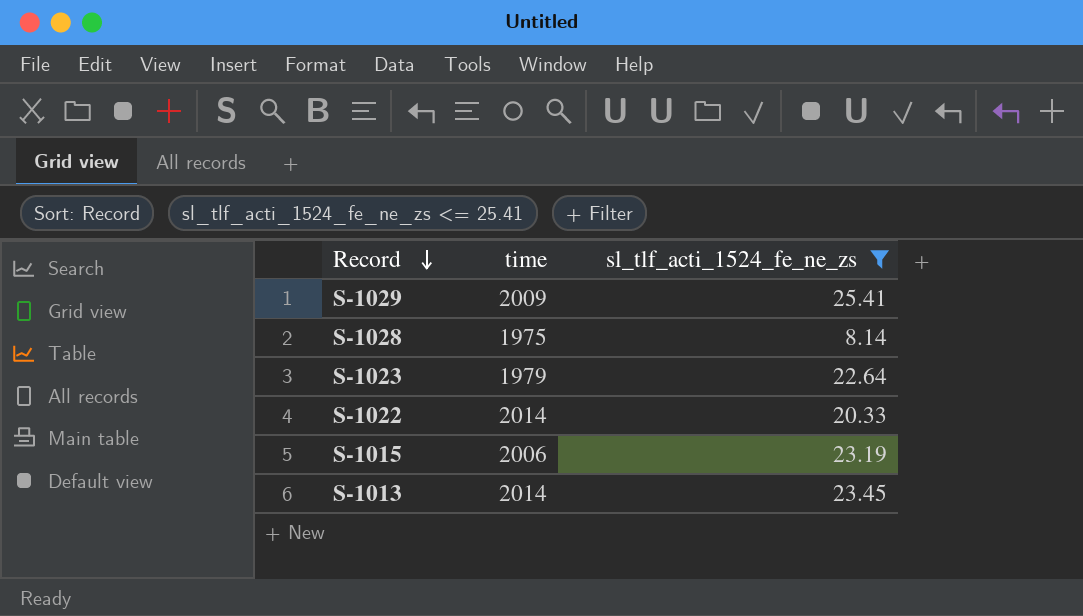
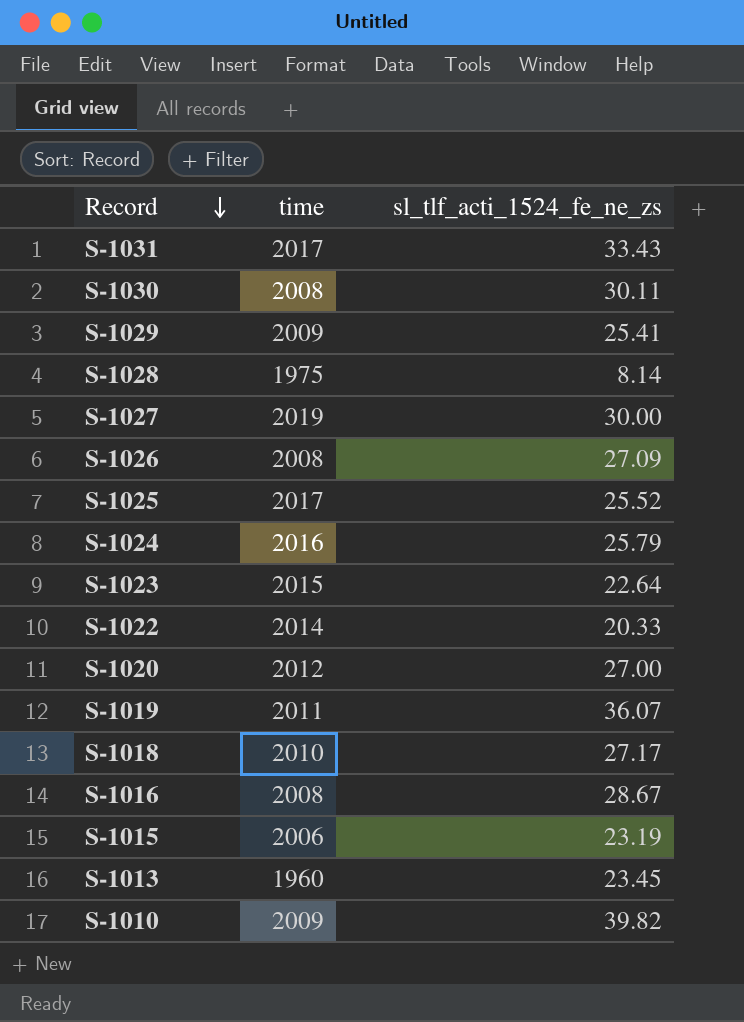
filter: sl_tlf_acti_1524_fe_ne_zs <= 25.41 -> none
S-1023 | time: 1979 -> 2015
S-1013 | time: 2014 -> 1960

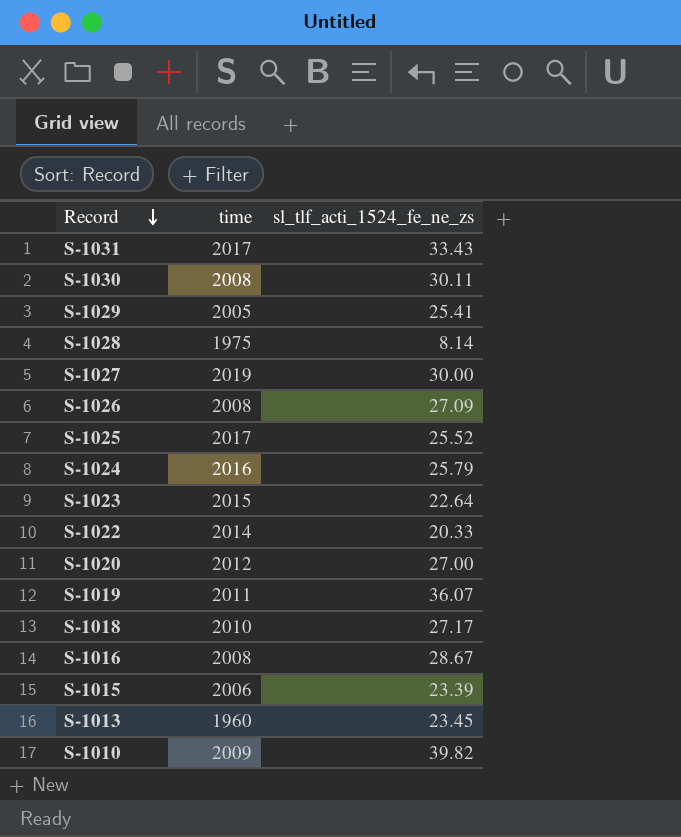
S-1029 | time: 2009 -> 2005
S-1015 | sl_tlf_acti_1524_fe_ne_zs: 23.19 -> 23.39

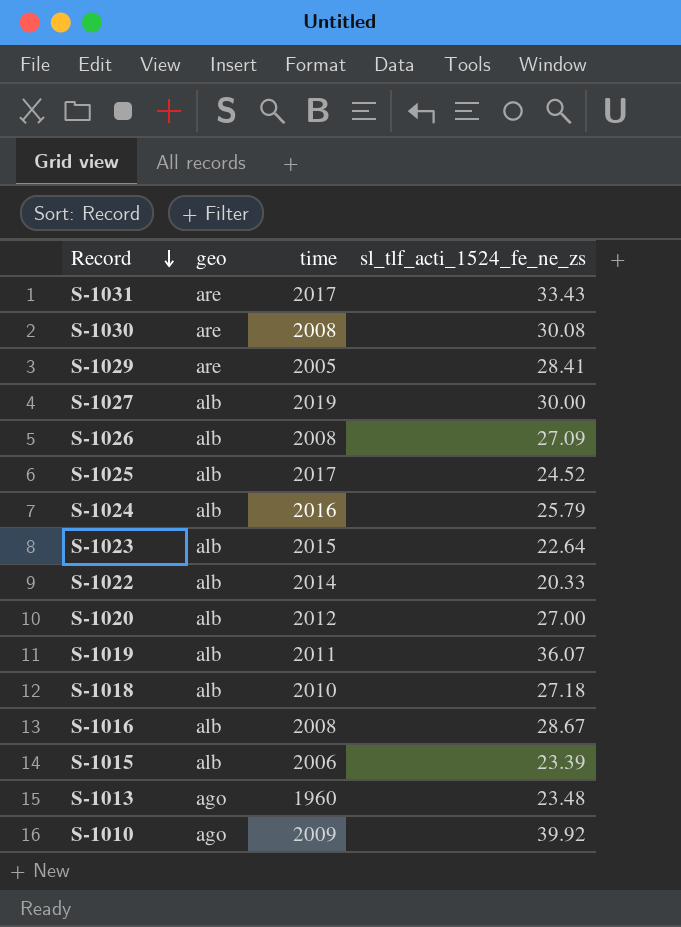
column geo | position: none -> 2
row S-1028: 1975 | 8.14 -> none
S-1030 | sl_tlf_acti_1524_fe_ne_zs: 30.11 -> 30.08
S-1029 | sl_tlf_acti_1524_fe_ne_zs: 25.41 -> 28.41
S-1025 | sl_tlf_acti_1524_fe_ne_zs: 25.52 -> 24.52
S-1018 | sl_tlf_acti_1524_fe_ne_zs: 27.17 -> 27.18
S-1013 | sl_tlf_acti_1524_fe_ne_zs: 23.45 -> 23.48
S-1010 | sl_tlf_acti_1524_fe_ne_zs: 39.82 -> 39.92

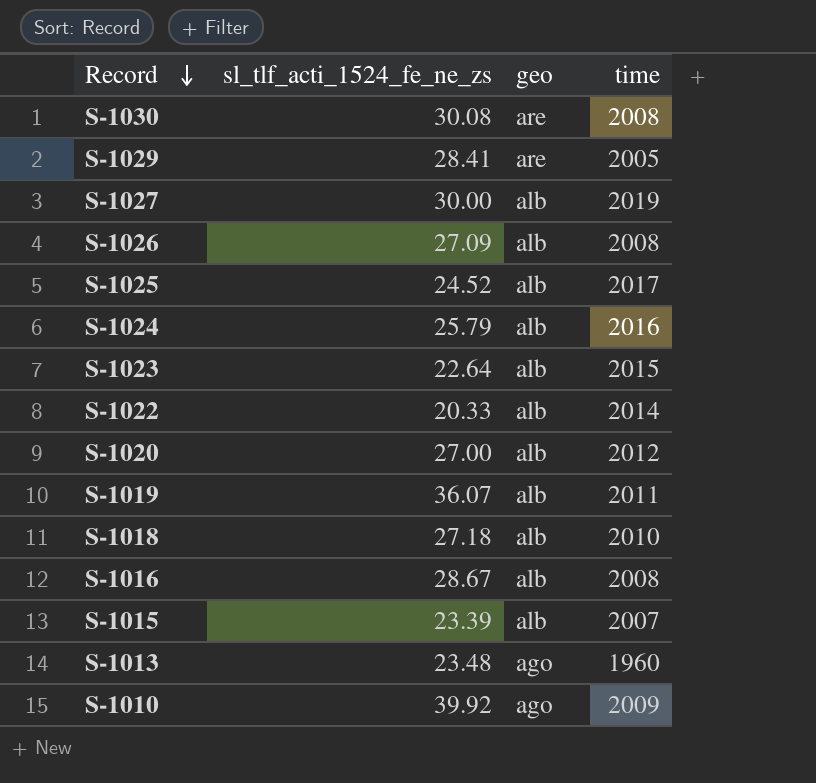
column sl_tlf_acti_1524_fe_ne_zs | position: 4 -> 2
row S-1031: are | 2017 | 33.43 -> none
S-1015 | time: 2006 -> 2007

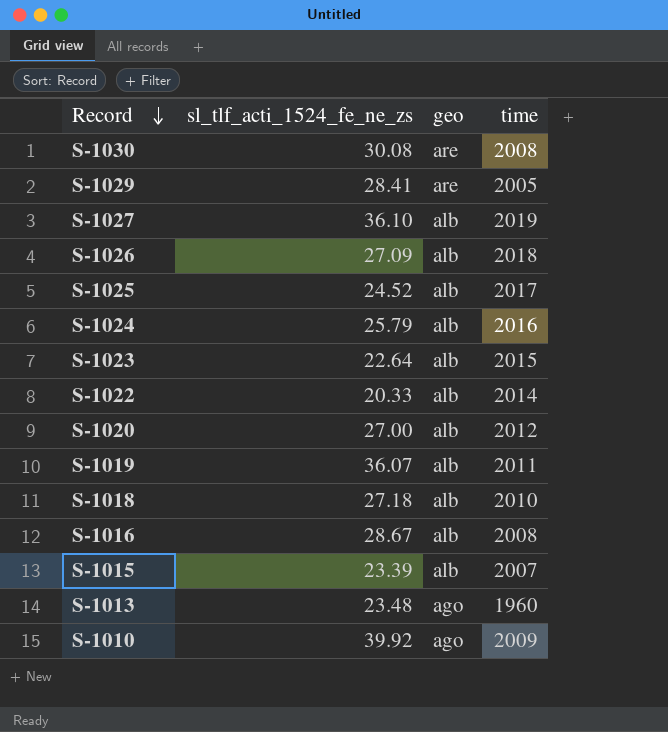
S-1027 | sl_tlf_acti_1524_fe_ne_zs: 30.00 -> 36.10
S-1026 | time: 2008 -> 2018

